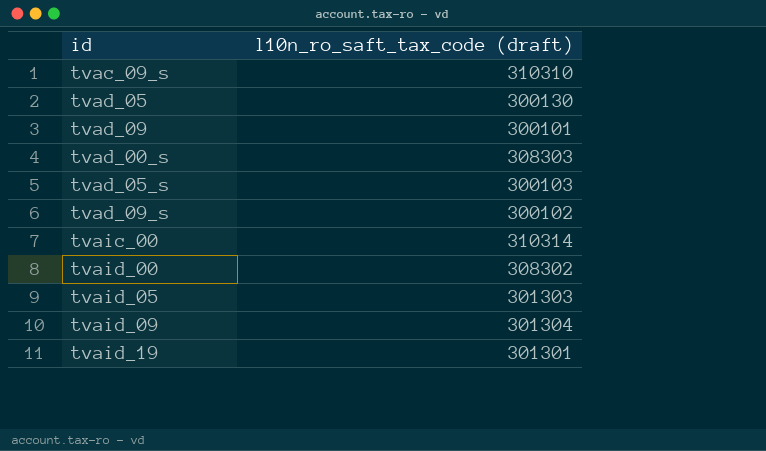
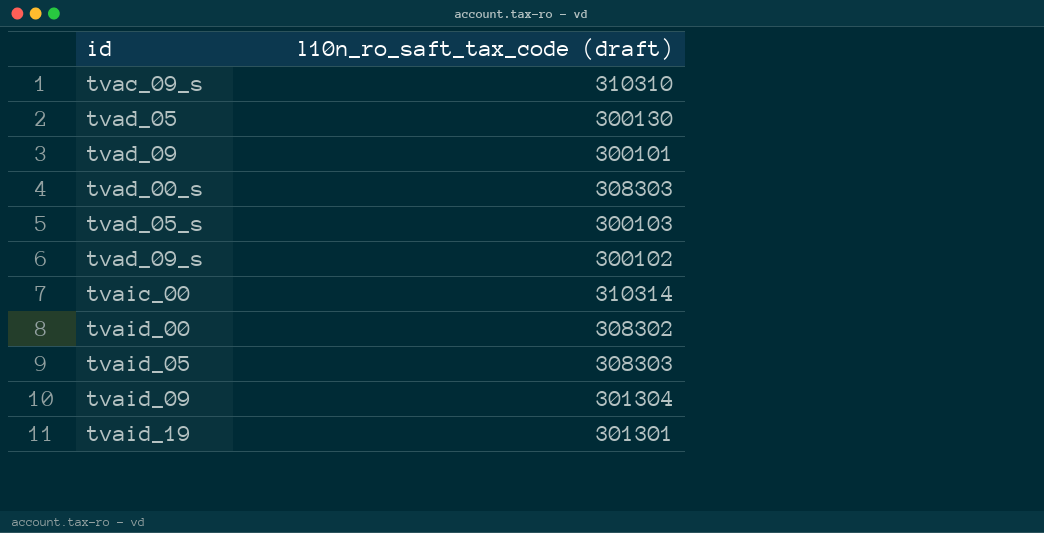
tvaid_05 | l10n_ro_saft_tax_code (draft): 301303 -> 308303

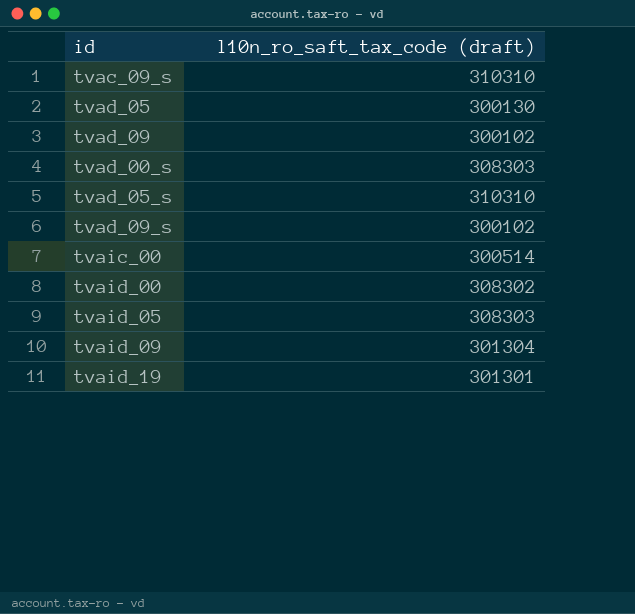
tvad_09 | l10n_ro_saft_tax_code (draft): 300101 -> 300102
tvad_05_s | l10n_ro_saft_tax_code (draft): 300103 -> 310310
tvaic_00 | l10n_ro_saft_tax_code (draft): 310314 -> 300514

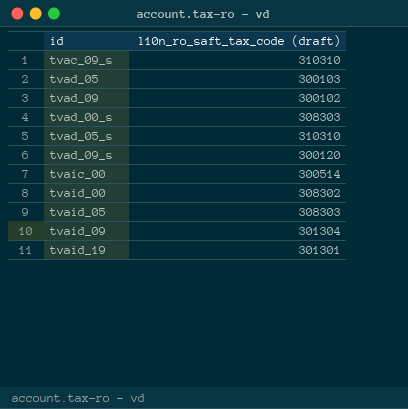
tvad_05 | l10n_ro_saft_tax_code (draft): 300130 -> 300103
tvad_09_s | l10n_ro_saft_tax_code (draft): 300102 -> 300120

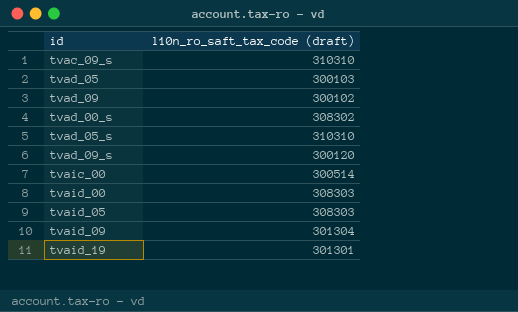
tvad_00_s | l10n_ro_saft_tax_code (draft): 308303 -> 308302
tvaid_00 | l10n_ro_saft_tax_code (draft): 308302 -> 308303

